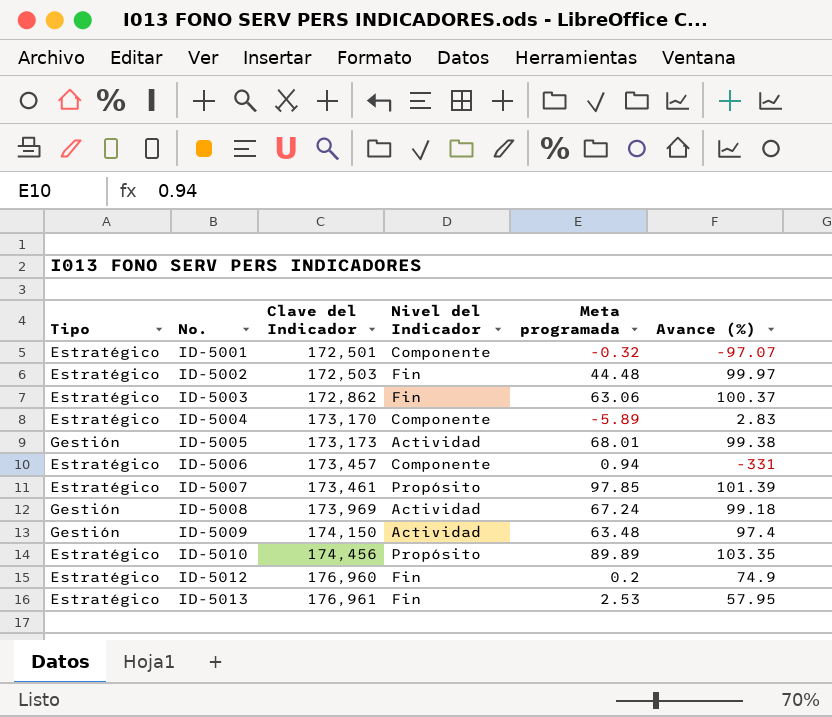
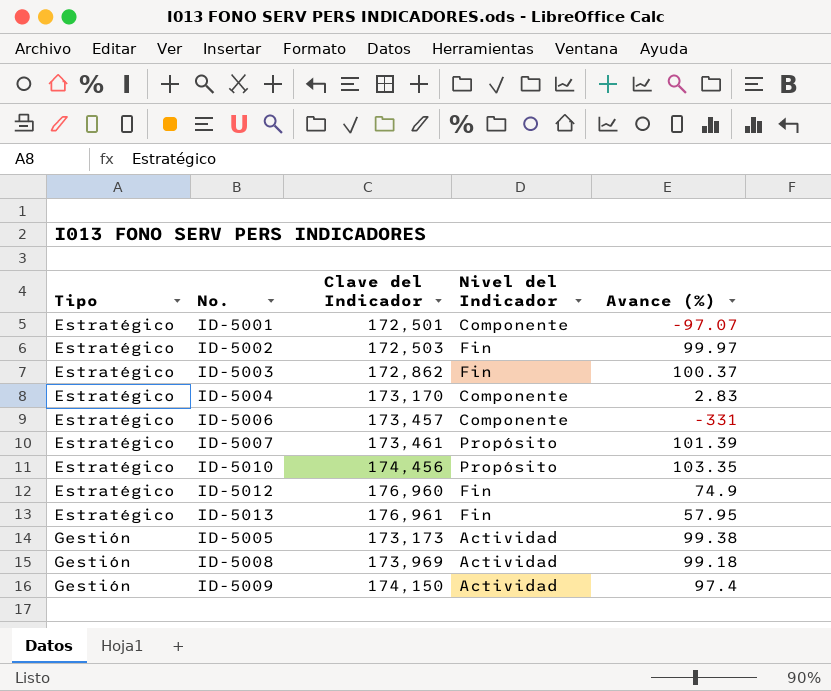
row order: No. ascending -> Tipo ascending
column Meta programada | position: 5 -> none

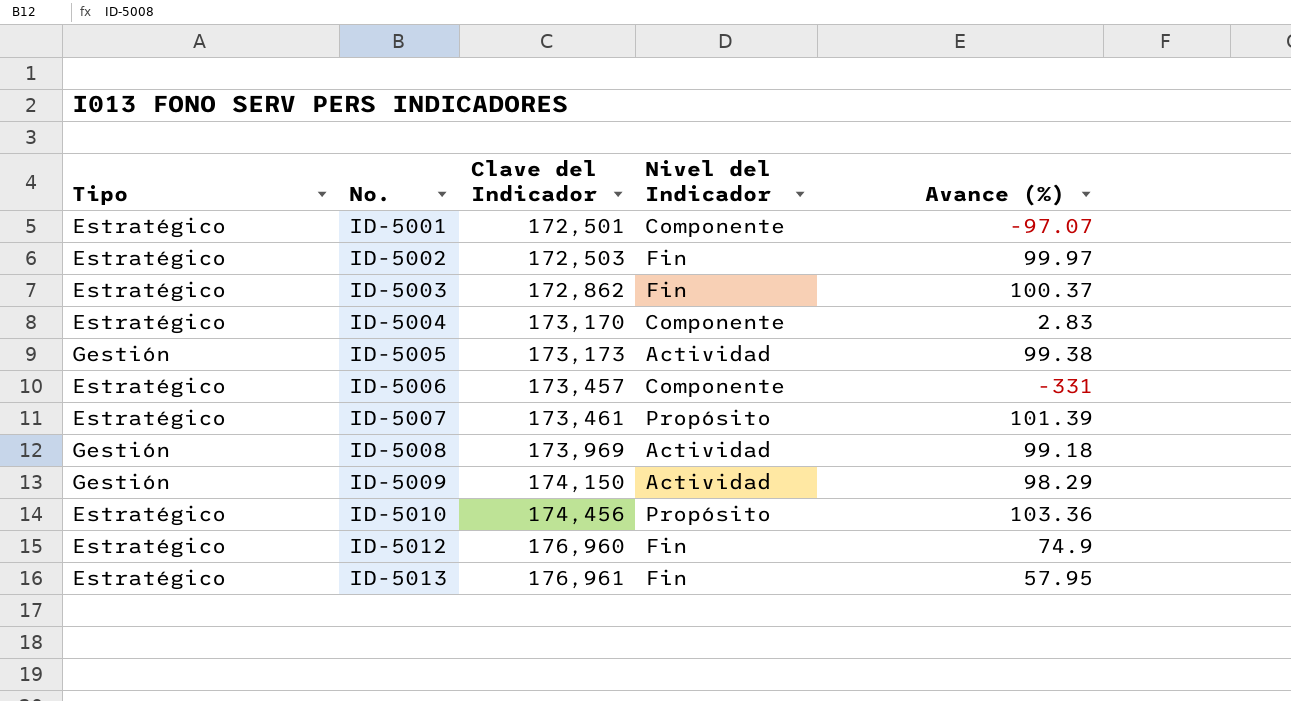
row order: Tipo ascending -> No. ascending
ID-5009 | Avance (%): 97.4 -> 98.29
ID-5010 | Avance (%): 103.35 -> 103.36

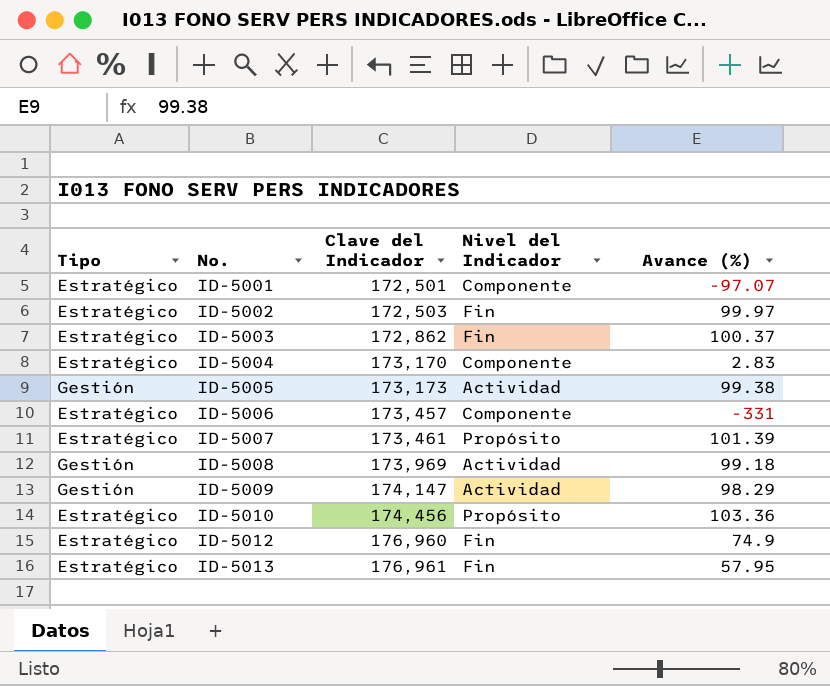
ID-5009 | Clave del Indicador: 174,150 -> 174,147

